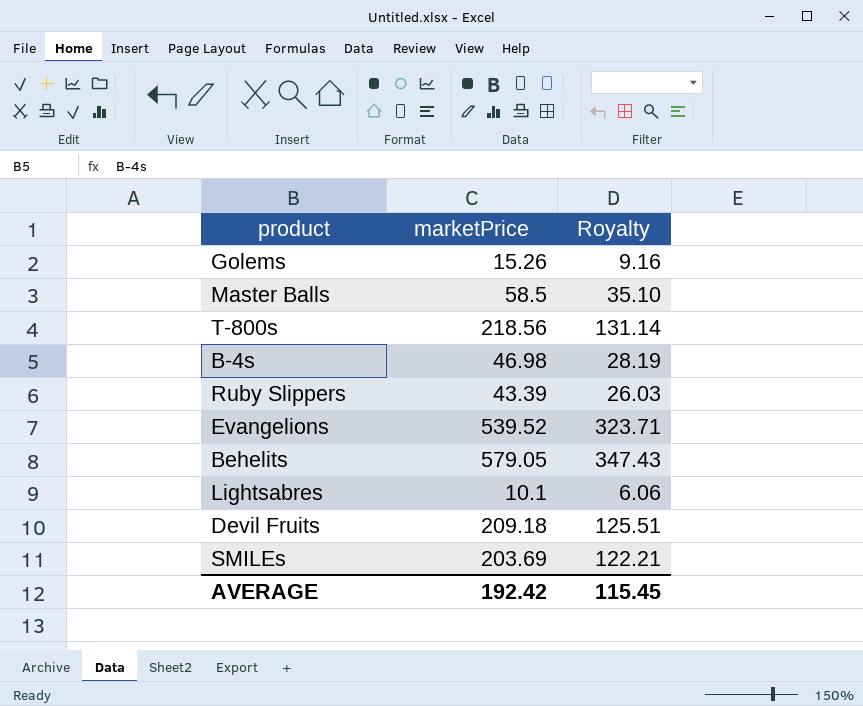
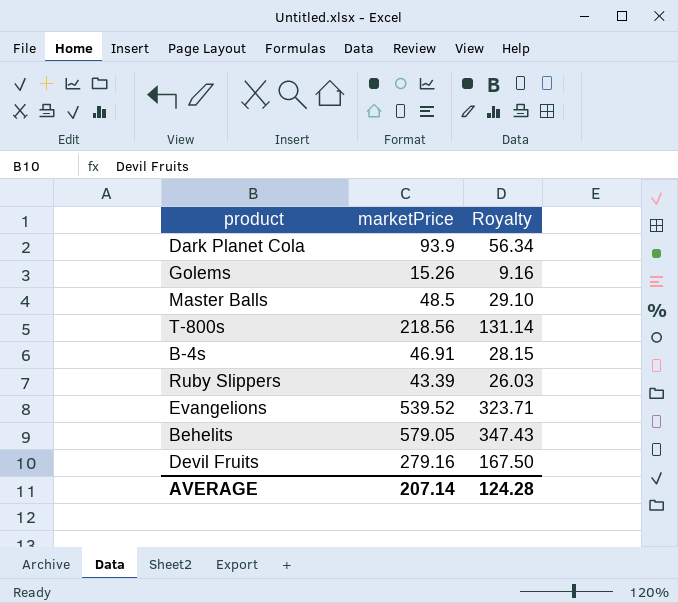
row Lightsabres: 10.1 | 6.06 -> none
row SMILEs: 203.69 | 122.21 -> none
row Dark Planet Cola: none -> 93.9 | 56.34
Master Balls | marketPrice: 58.5 -> 48.5
Master Balls | Royalty: 35.10 -> 29.10
B-4s | marketPrice: 46.98 -> 46.91
B-4s | Royalty: 28.19 -> 28.15
Devil Fruits | marketPrice: 209.18 -> 279.16
Devil Fruits | Royalty: 125.51 -> 167.50
AVERAGE | marketPrice: 192.42 -> 207.14
AVERAGE | Royalty: 115.45 -> 124.28

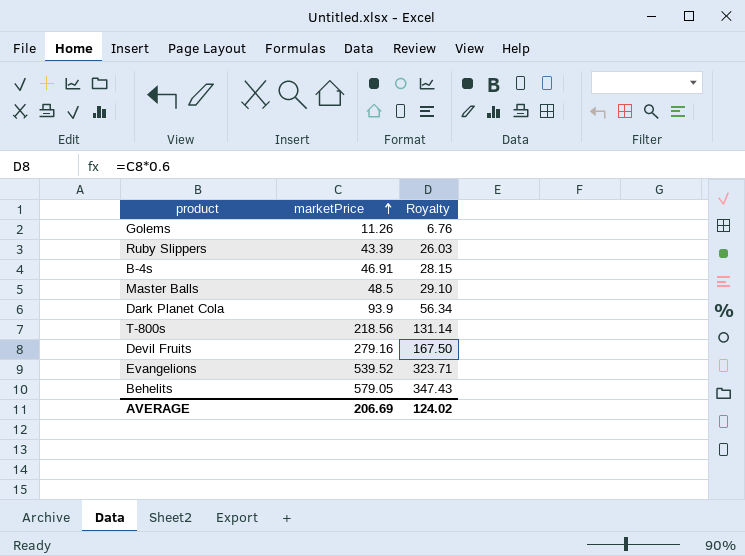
row order: none -> marketPrice ascending
Golems | marketPrice: 15.26 -> 11.26
Golems | Royalty: 9.16 -> 6.76
AVERAGE | marketPrice: 207.14 -> 206.69
AVERAGE | Royalty: 124.28 -> 124.02

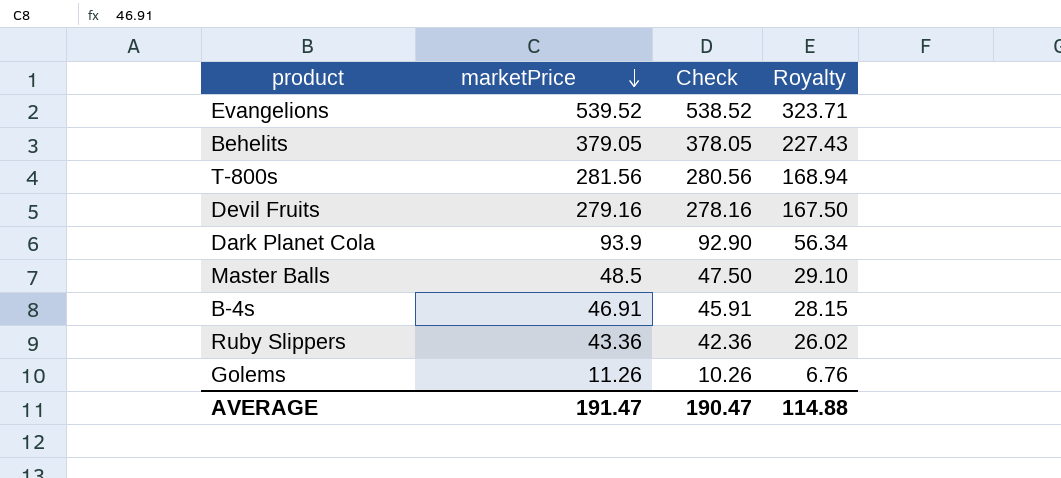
row order: marketPrice ascending -> marketPrice descending
column Check | formula: none -> [marketPrice] - 1
Behelits | marketPrice: 579.05 -> 379.05
Behelits | Royalty: 347.43 -> 227.43
T-800s | marketPrice: 218.56 -> 281.56
T-800s | Royalty: 131.14 -> 168.94
Ruby Slippers | marketPrice: 43.39 -> 43.36
Ruby Slippers | Royalty: 26.03 -> 26.02
AVERAGE | marketPrice: 206.69 -> 191.47
AVERAGE | Royalty: 124.02 -> 114.88

